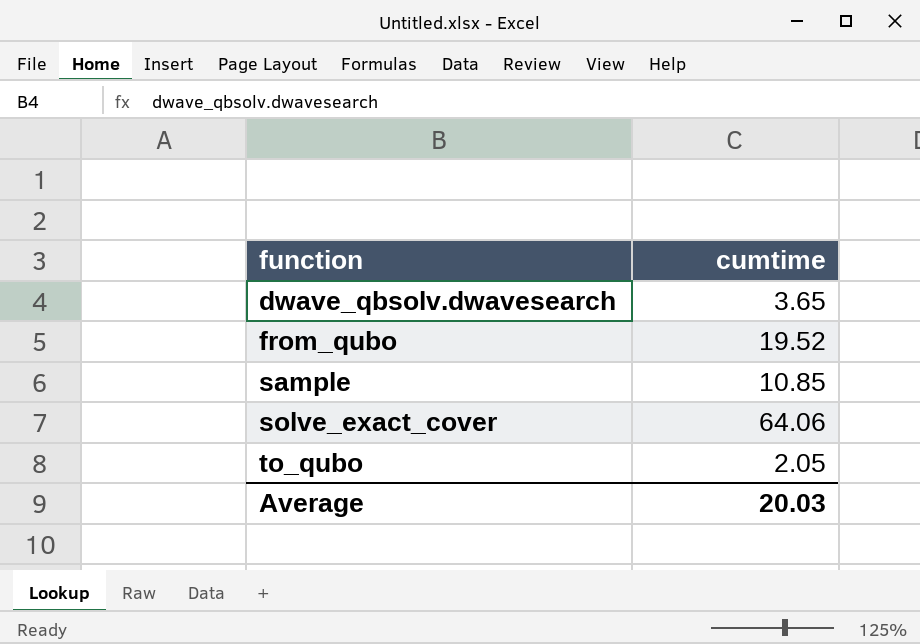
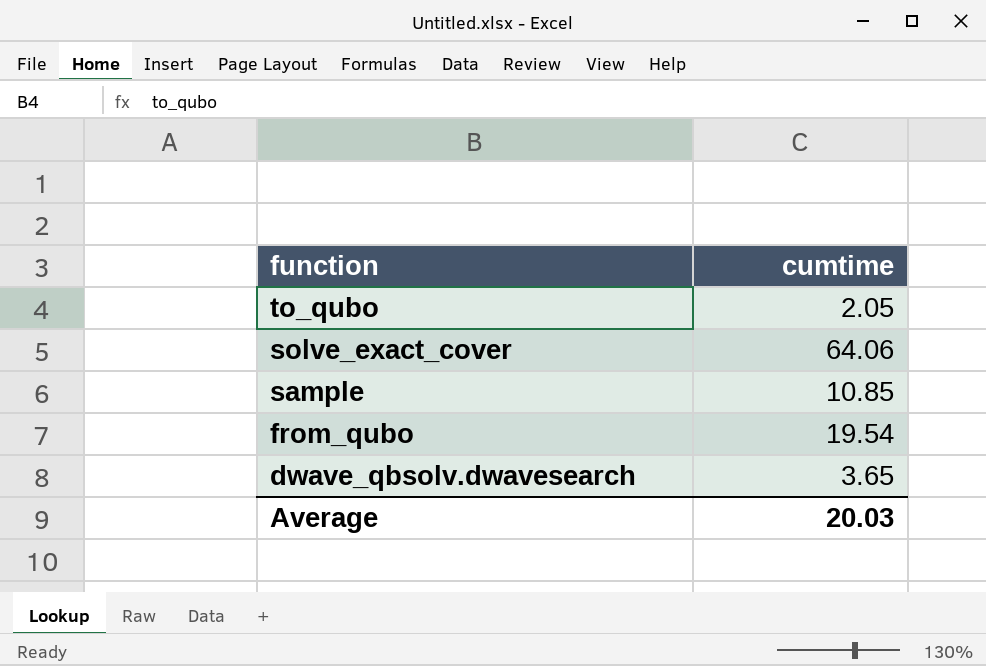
row order: function ascending -> function descending
from_qubo | cumtime: 19.52 -> 19.54

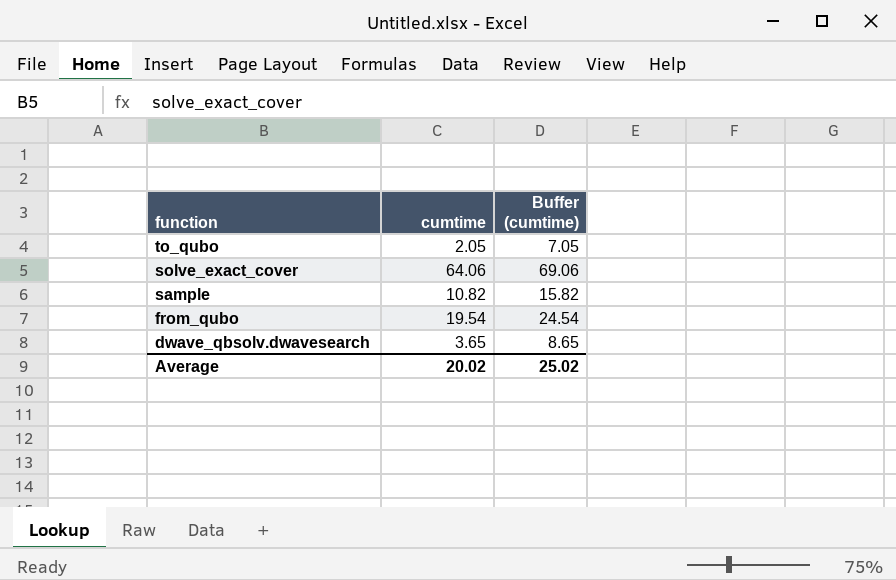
column Buffer (cumtime) | formula: none -> [cumtime] + 5
sample | cumtime: 10.85 -> 10.82
Average | cumtime: 20.03 -> 20.02

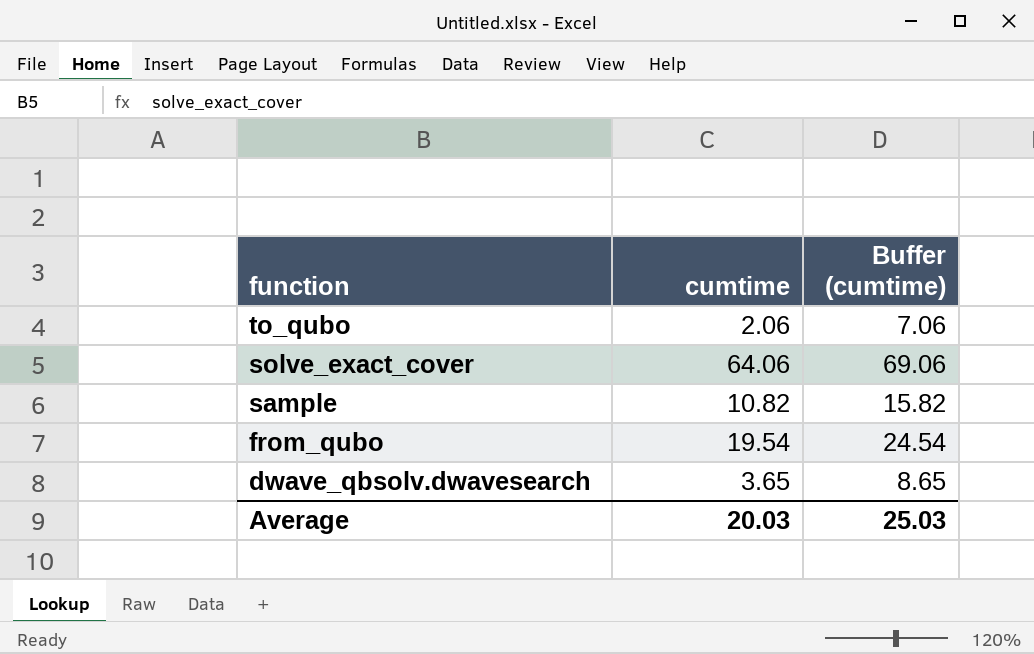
to_qubo | cumtime: 2.05 -> 2.06
to_qubo | Buffer (cumtime): 7.05 -> 7.06
Average | cumtime: 20.02 -> 20.03
Average | Buffer (cumtime): 25.02 -> 25.03

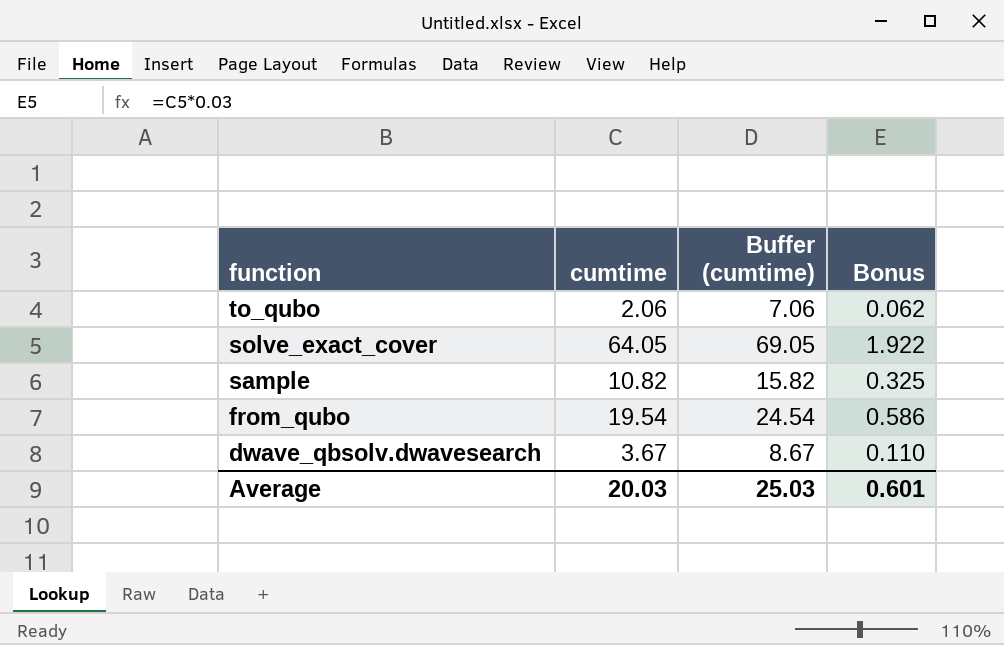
column Bonus | formula: none -> [cumtime] * 0.03
solve_exact_cover | cumtime: 64.06 -> 64.05
solve_exact_cover | Buffer (cumtime): 69.06 -> 69.05
dwave_qbsolv.dwavesearch | cumtime: 3.65 -> 3.67
dwave_qbsolv.dwavesearch | Buffer (cumtime): 8.65 -> 8.67

